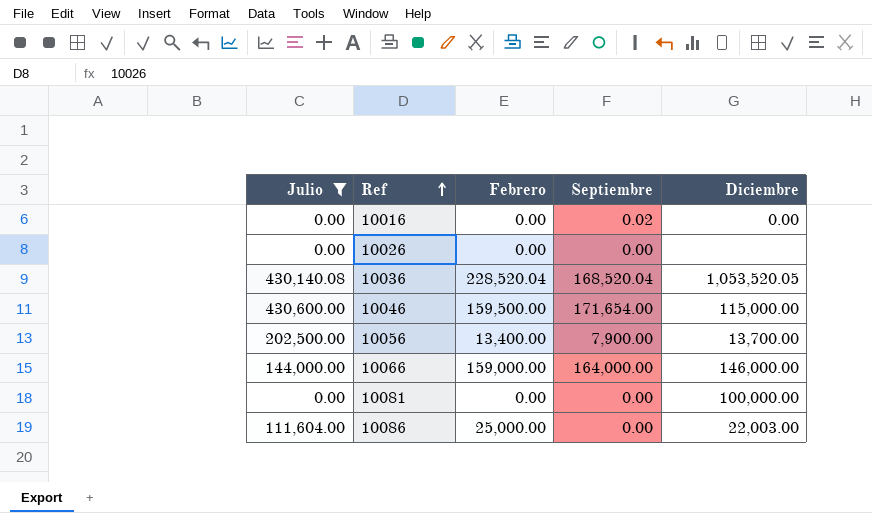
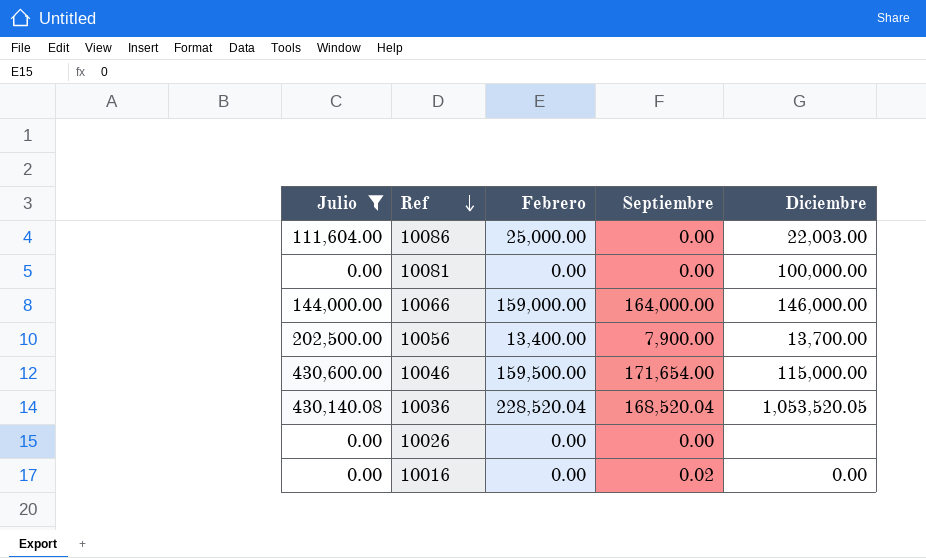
row order: Ref ascending -> Ref descending

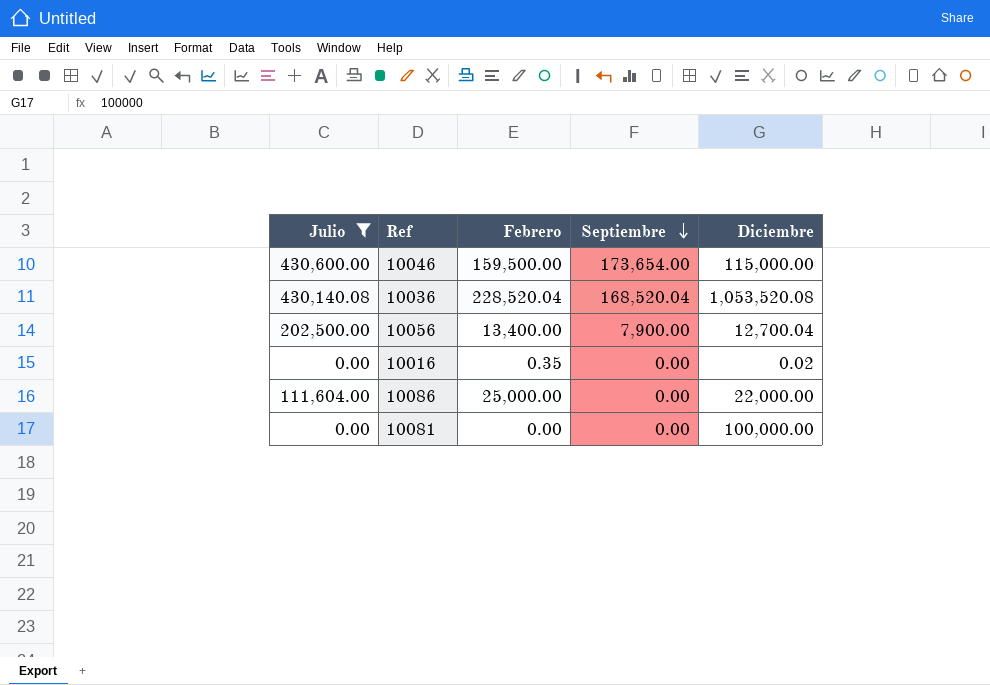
row order: Ref descending -> Septiembre descending
row 10066: 144,000.00 | 159,000.00 | 164,000.00 | 146,000.00 -> none
row 10026: 0.00 | 0.00 | 0.00 | none -> none
10046 | Septiembre: 171,654.00 -> 173,654.00
10036 | Diciembre: 1,053,520.05 -> 1,053,520.08
10056 | Diciembre: 13,700.00 -> 12,700.04
10016 | Febrero: 0.00 -> 0.35
10016 | Septiembre: 0.02 -> 0.00
10016 | Diciembre: 0.00 -> 0.02
10086 | Diciembre: 22,003.00 -> 22,000.00

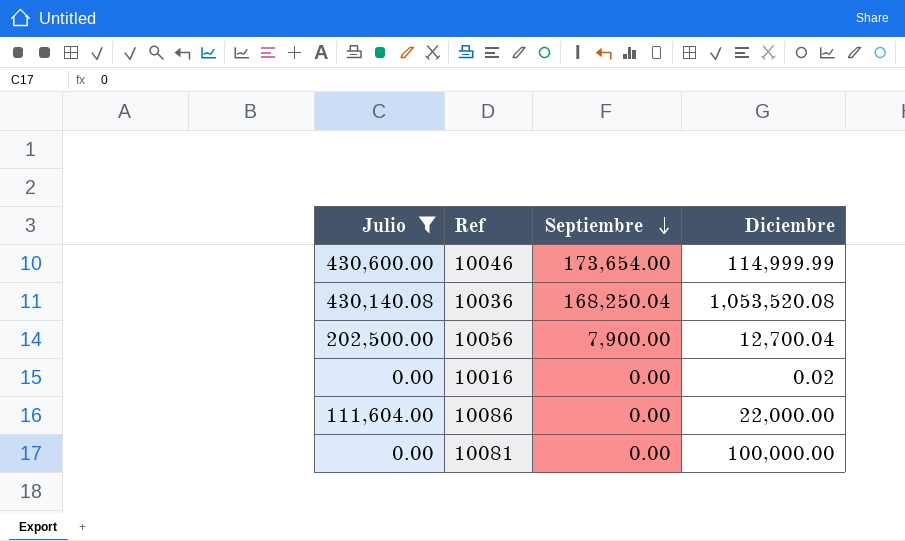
column Febrero | position: 3 -> none
10046 | Diciembre: 115,000.00 -> 114,999.99
10036 | Septiembre: 168,520.04 -> 168,250.04

